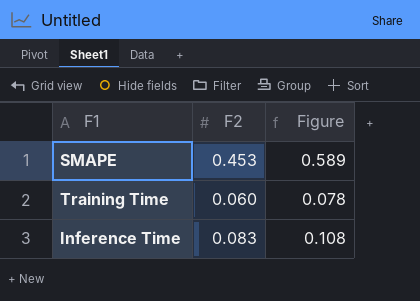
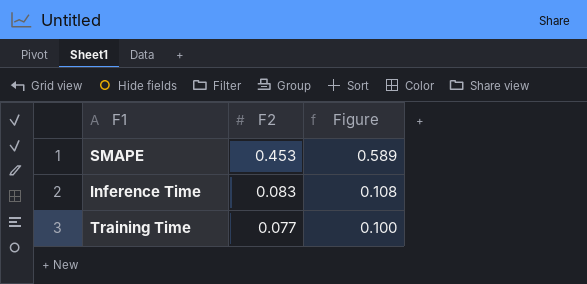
row order: none -> F2 descending
Training Time | F2: 0.060 -> 0.077
Training Time | Figure: 0.078 -> 0.100

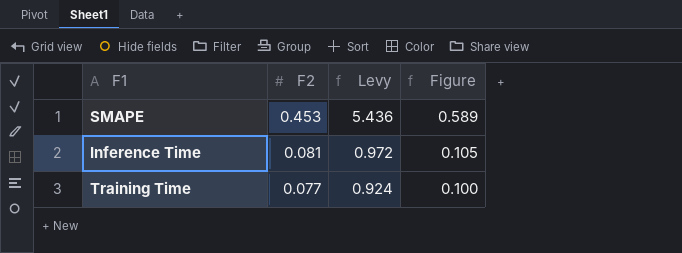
column Levy | formula: none -> [F2] * 12
Inference Time | F2: 0.083 -> 0.081
Inference Time | Figure: 0.108 -> 0.105

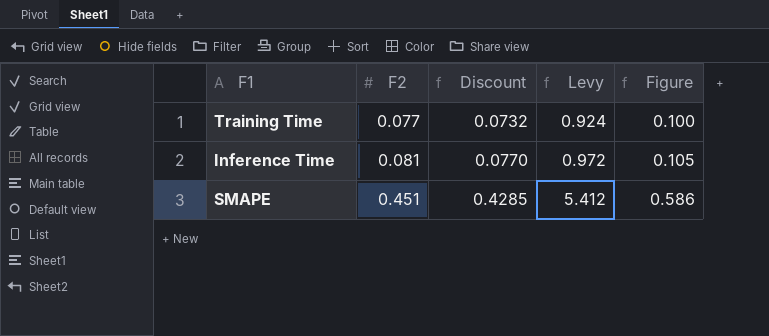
row order: F2 descending -> F2 ascending
column Discount | formula: none -> [F2] * 0.95
SMAPE | F2: 0.453 -> 0.451
SMAPE | Levy: 5.436 -> 5.412
SMAPE | Figure: 0.589 -> 0.586

